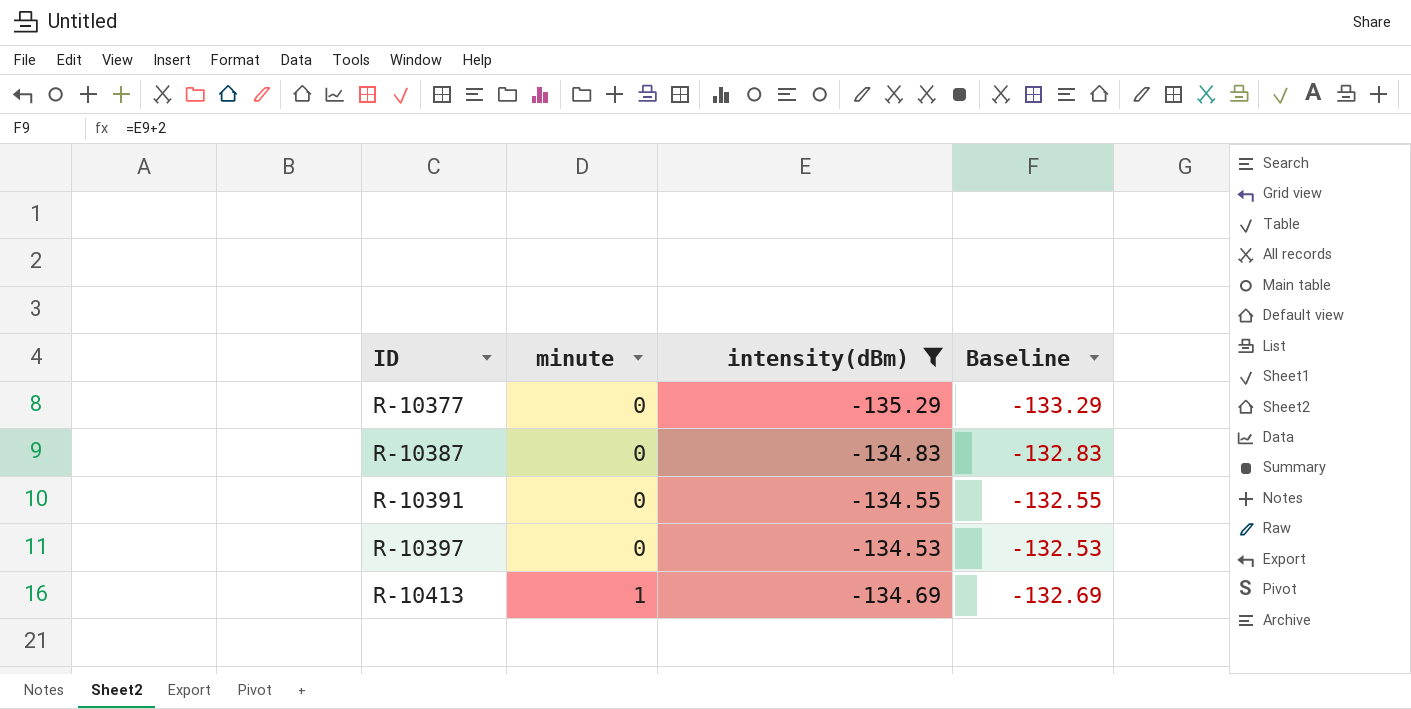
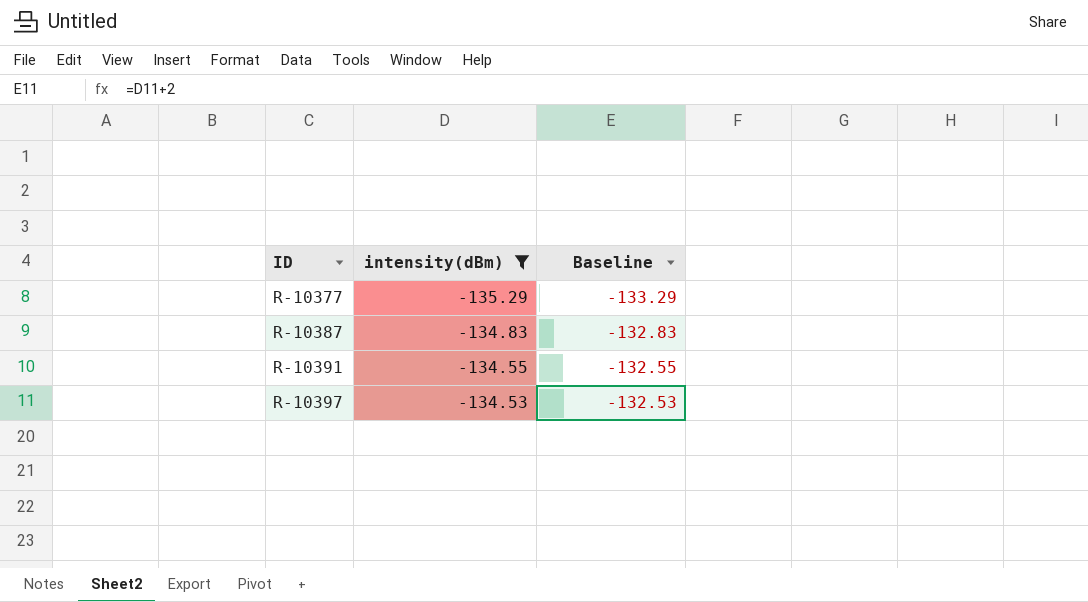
column minute | position: 2 -> none
row R-10413: 1 | -134.69 | -132.69 -> none

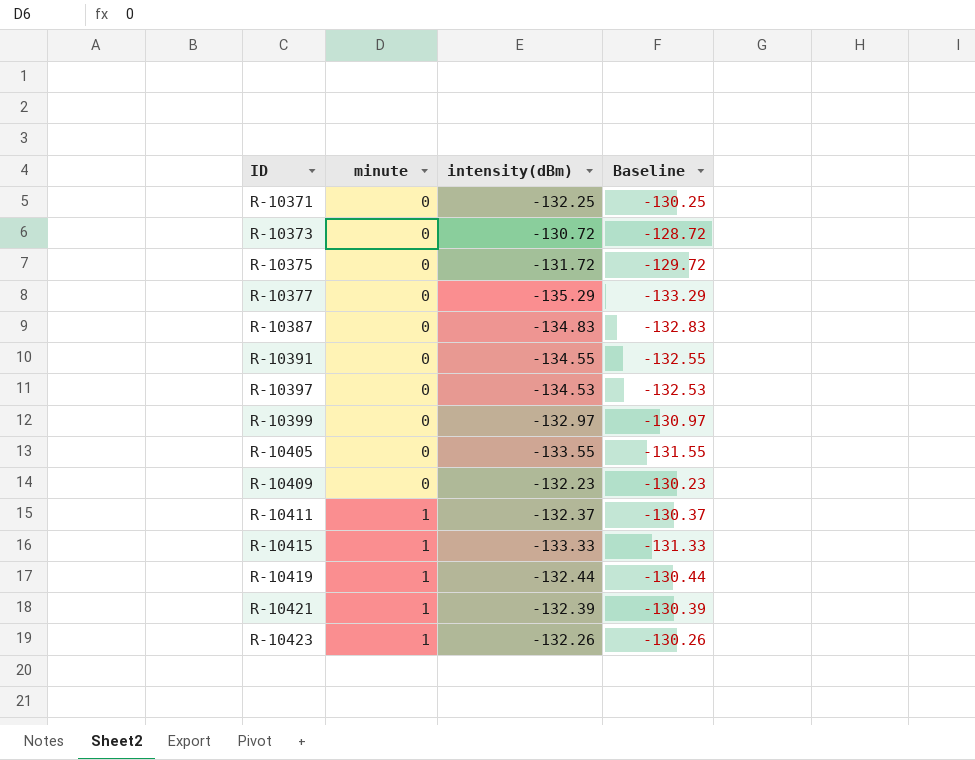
filter: intensity(dBm) <= -134.53 -> none
column minute | position: none -> 2

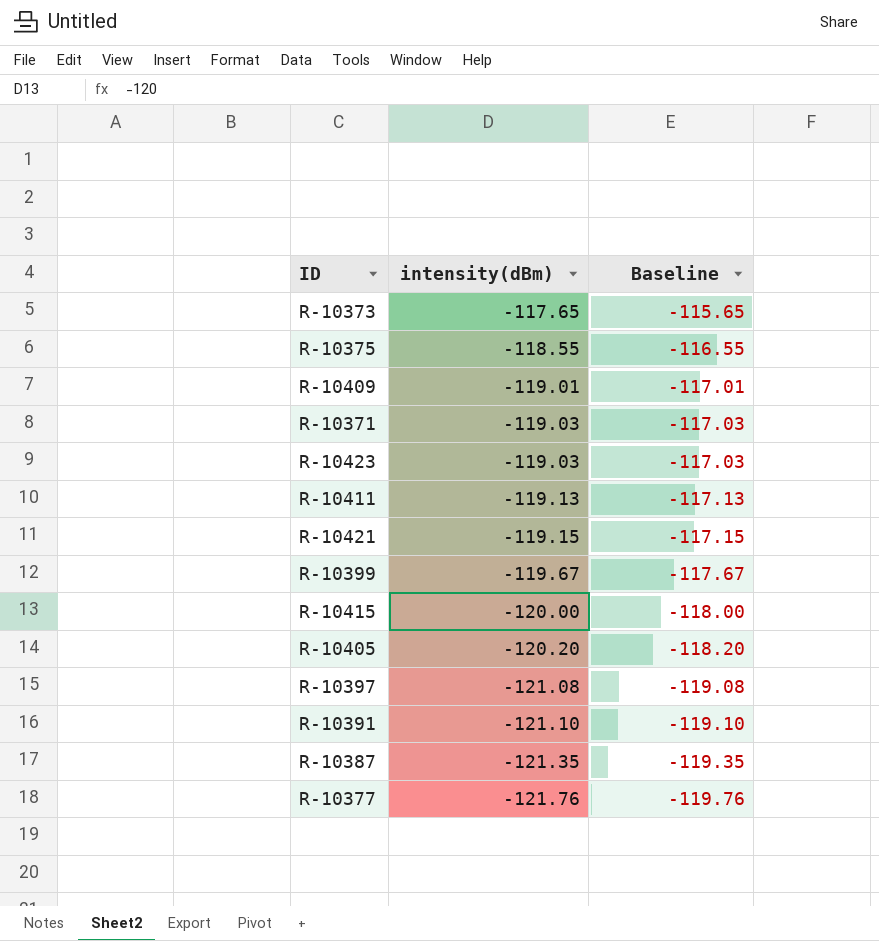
row order: ID ascending -> intensity(dBm) descending
column minute | position: 2 -> none
row R-10419: 1 | -132.44 | -130.44 -> none
R-10373 | intensity(dBm): -130.72 -> -117.65
R-10373 | Baseline: -128.72 -> -115.65
R-10375 | intensity(dBm): -131.72 -> -118.55
R-10375 | Baseline: -129.72 -> -116.55
R-10409 | intensity(dBm): -132.23 -> -119.01
R-10409 | Baseline: -130.23 -> -117.01
R-10371 | intensity(dBm): -132.25 -> -119.03
R-10371 | Baseline: -130.25 -> -117.03
R-10423 | intensity(dBm): -132.26 -> -119.03
R-10423 | Baseline: -130.26 -> -117.03
R-10411 | intensity(dBm): -132.37 -> -119.13
R-10411 | Baseline: -130.37 -> -117.13
R-10421 | intensity(dBm): -132.39 -> -119.15
R-10421 | Baseline: -130.39 -> -117.15
R-10399 | intensity(dBm): -132.97 -> -119.67
R-10399 | Baseline: -130.97 -> -117.67
R-10415 | intensity(dBm): -133.33 -> -120.00
R-10415 | Baseline: -131.33 -> -118.00
R-10405 | intensity(dBm): -133.55 -> -120.20
R-10405 | Baseline: -131.55 -> -118.20
R-10397 | intensity(dBm): -134.53 -> -121.08
R-10397 | Baseline: -132.53 -> -119.08
R-10391 | intensity(dBm): -134.55 -> -121.10
R-10391 | Baseline: -132.55 -> -119.10
R-10387 | intensity(dBm): -134.83 -> -121.35
R-10387 | Baseline: -132.83 -> -119.35
R-10377 | intensity(dBm): -135.29 -> -121.76
R-10377 | Baseline: -133.29 -> -119.76

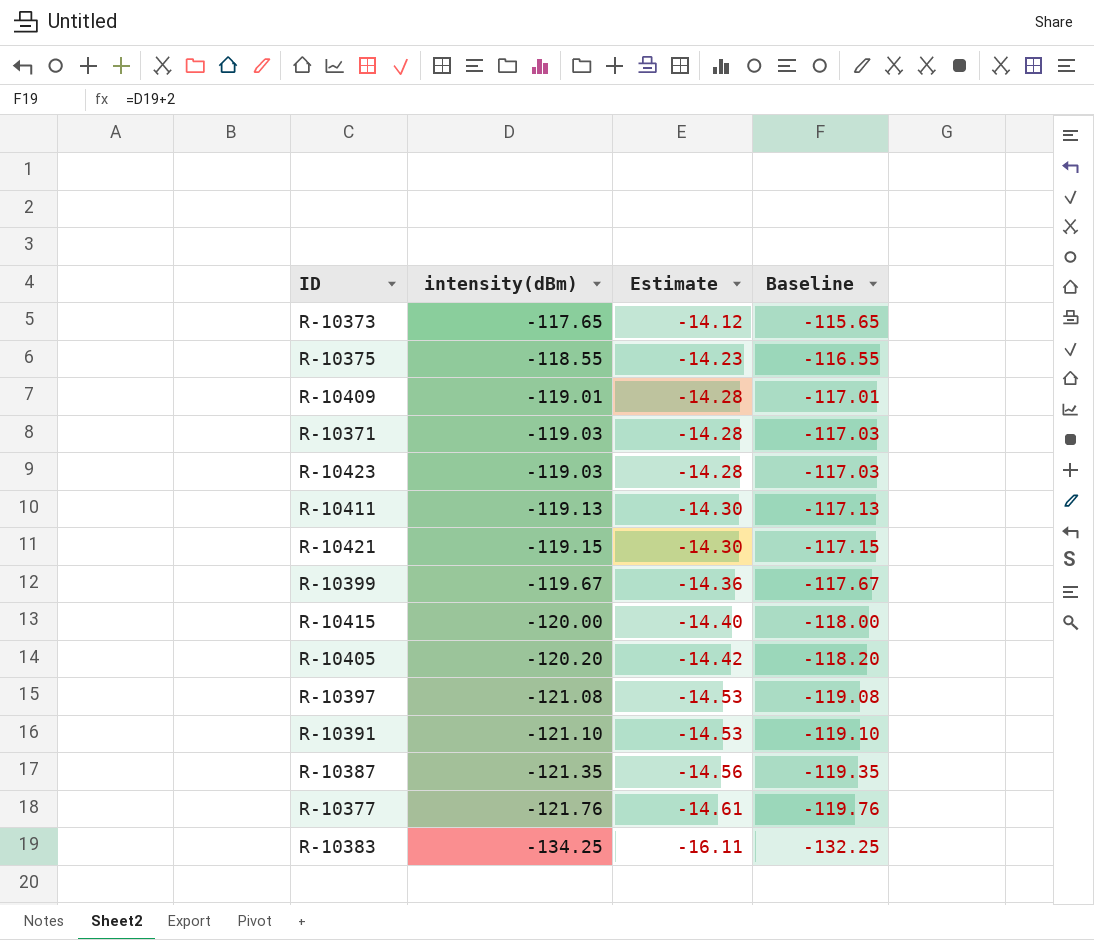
column Estimate | formula: none -> [intensity(dBm)] * 0.12
row R-10383: none -> -134.25 | -16.11 | -132.25

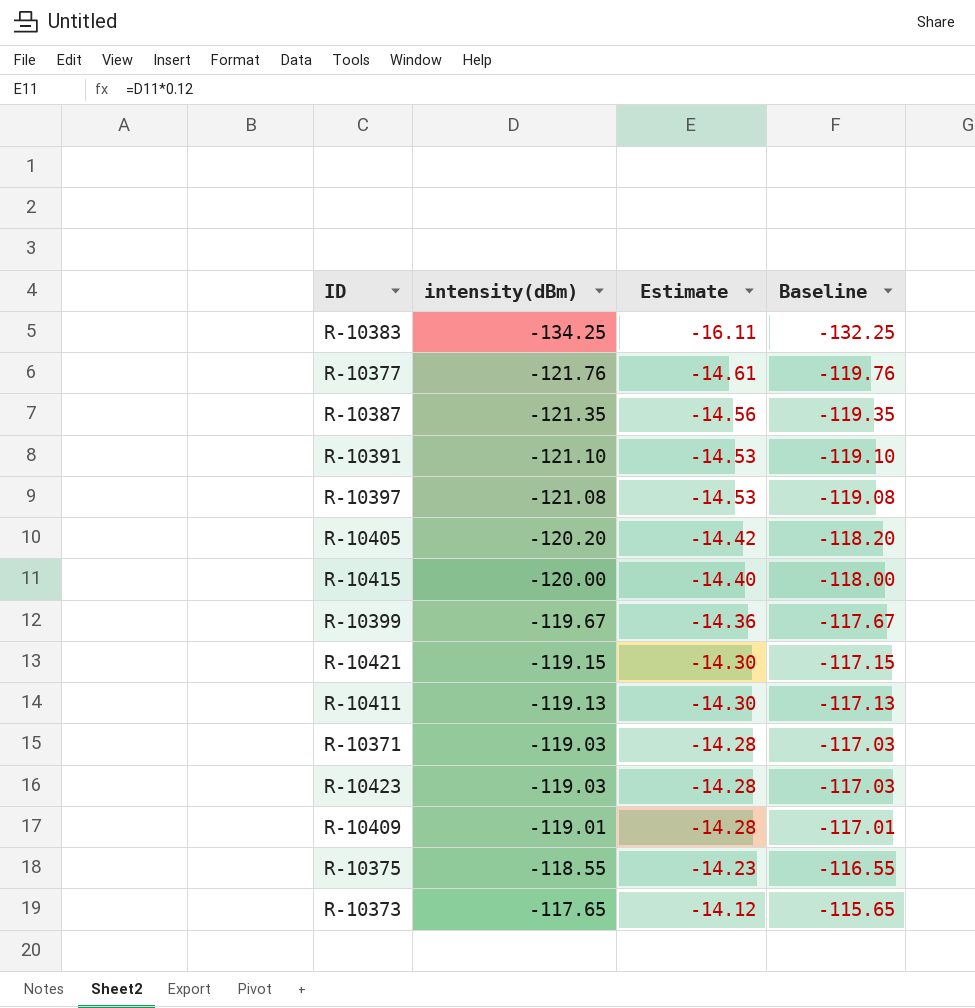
row order: intensity(dBm) descending -> intensity(dBm) ascending

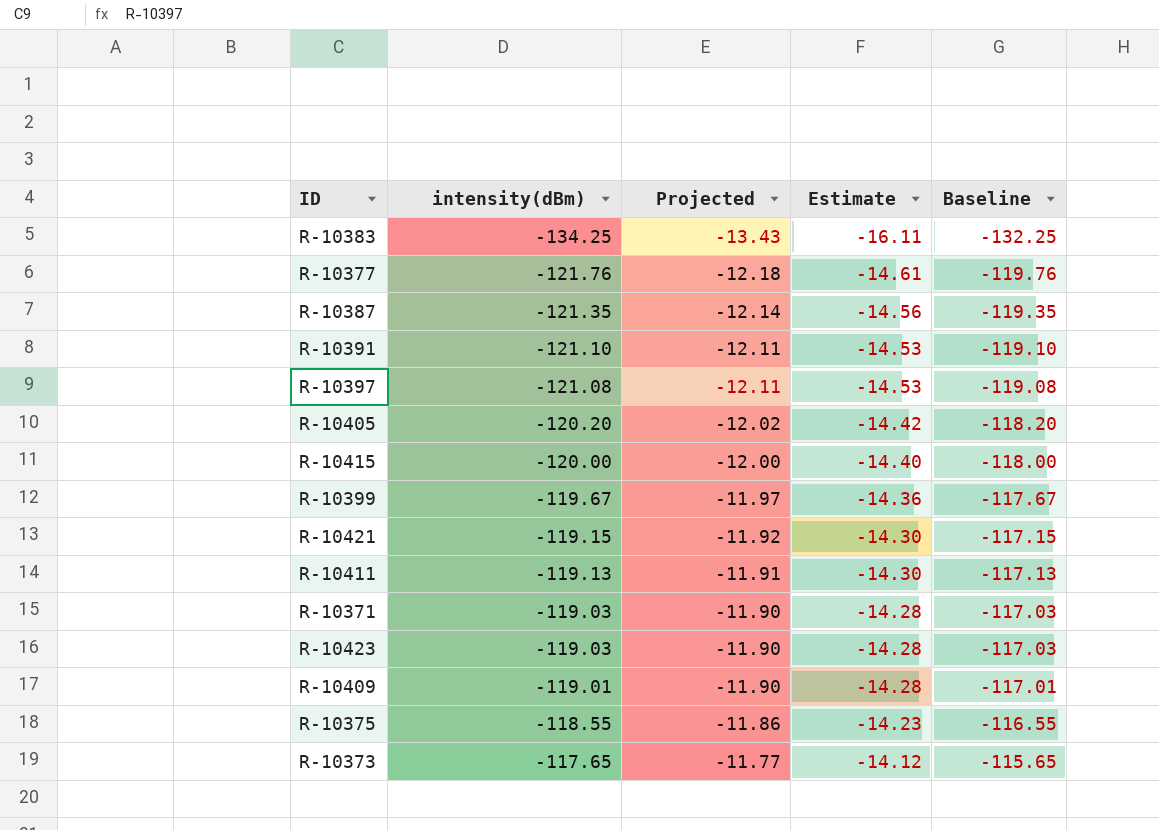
column Projected | formula: none -> [intensity(dBm)] * 0.1

